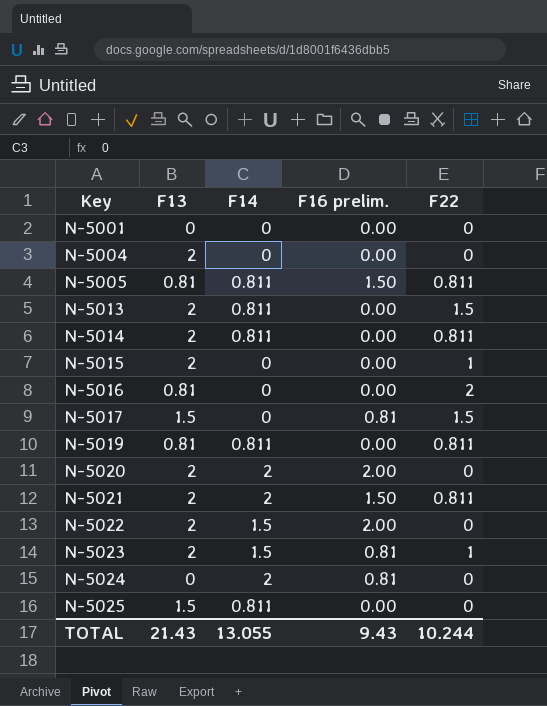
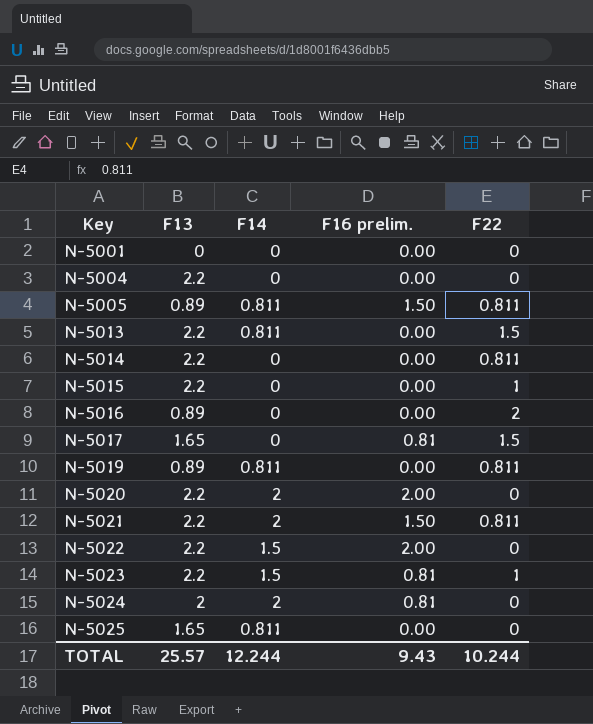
N-5004 | F13: 2 -> 2.2
N-5005 | F13: 0.81 -> 0.89
N-5013 | F13: 2 -> 2.2
N-5014 | F13: 2 -> 2.2
N-5014 | F14: 0.811 -> 0
N-5015 | F13: 2 -> 2.2
N-5016 | F13: 0.81 -> 0.89
N-5017 | F13: 1.5 -> 1.65
N-5019 | F13: 0.81 -> 0.89
N-5020 | F13: 2 -> 2.2
N-5021 | F13: 2 -> 2.2
N-5022 | F13: 2 -> 2.2
N-5023 | F13: 2 -> 2.2
N-5024 | F13: 0 -> 2
N-5025 | F13: 1.5 -> 1.65
TOTAL | F13: 21.43 -> 25.57
TOTAL | F14: 13.055 -> 12.244

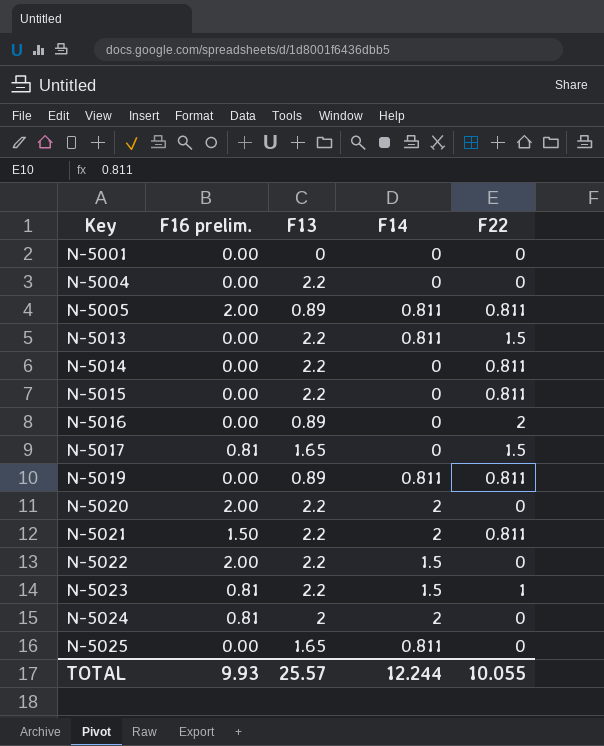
column F16 prelim. | position: 4 -> 2
N-5005 | F16 prelim.: 1.50 -> 2.00
N-5015 | F22: 1 -> 0.811
TOTAL | F16 prelim.: 9.43 -> 9.93
TOTAL | F22: 10.244 -> 10.055

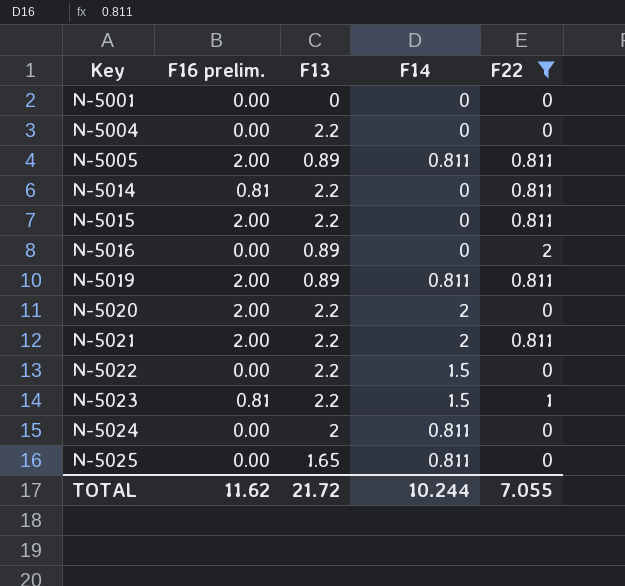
filter: none -> F22 != 1.5
N-5014 | F16 prelim.: 0.00 -> 0.81
N-5015 | F16 prelim.: 0.00 -> 2.00
N-5019 | F16 prelim.: 0.00 -> 2.00
N-5021 | F16 prelim.: 1.50 -> 2.00
N-5022 | F16 prelim.: 2.00 -> 0.00
N-5024 | F16 prelim.: 0.81 -> 0.00
N-5024 | F14: 2 -> 0.811
TOTAL | F16 prelim.: 9.93 -> 11.62
TOTAL | F13: 25.57 -> 21.72
TOTAL | F14: 12.244 -> 10.244
TOTAL | F22: 10.055 -> 7.055

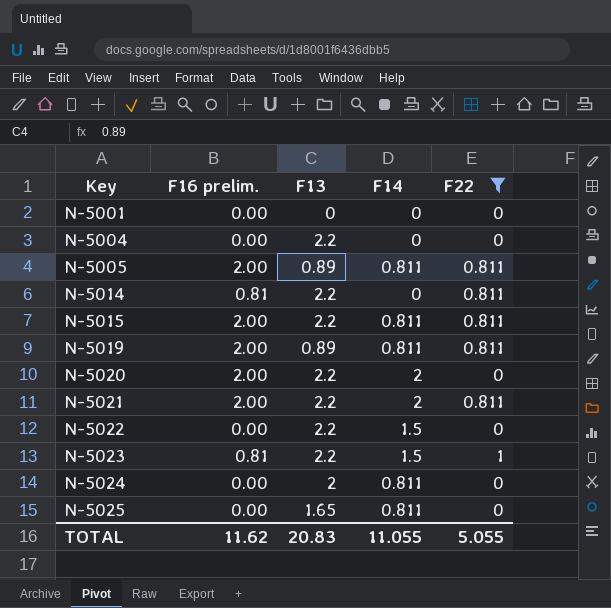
row N-5016: 0.00 | 0.89 | 0 | 2 -> none
N-5015 | F14: 0 -> 0.811
TOTAL | F13: 21.72 -> 20.83
TOTAL | F14: 10.244 -> 11.055
TOTAL | F22: 7.055 -> 5.055

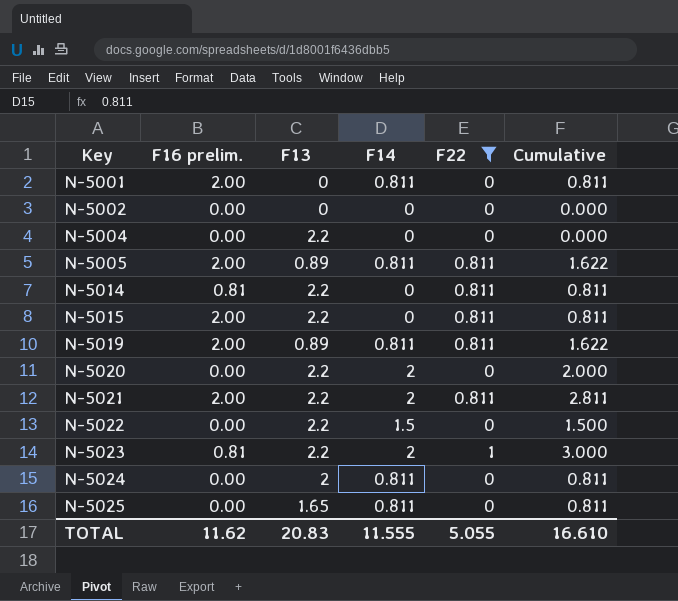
column Cumulative | formula: none -> [F14] + [F22]
N-5001 | F16 prelim.: 0.00 -> 2.00
N-5001 | F14: 0 -> 0.811
row N-5002: none -> 0.00 | 0 | 0 | 0 | 0.000
N-5015 | F14: 0.811 -> 0
N-5020 | F16 prelim.: 2.00 -> 0.00
N-5023 | F14: 1.5 -> 2
TOTAL | F14: 11.055 -> 11.555

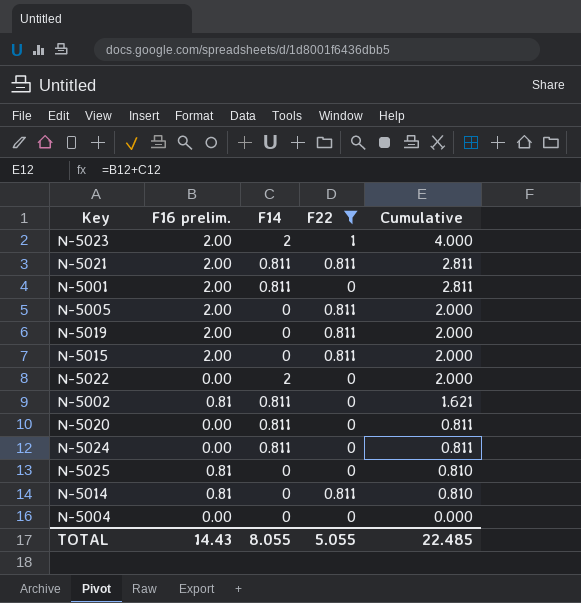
row order: Key ascending -> Cumulative descending
column F13 | position: 3 -> none
column Cumulative | formula: [F14] + [F22] -> [F16 prelim.] + [F14]
N-5023 | F16 prelim.: 0.81 -> 2.00
N-5021 | F14: 2 -> 0.811
N-5005 | F14: 0.811 -> 0
N-5019 | F14: 0.811 -> 0
N-5022 | F14: 1.5 -> 2
N-5002 | F16 prelim.: 0.00 -> 0.81
N-5002 | F14: 0 -> 0.811
N-5020 | F14: 2 -> 0.811
N-5025 | F16 prelim.: 0.00 -> 0.81
N-5025 | F14: 0.811 -> 0
TOTAL | F16 prelim.: 11.62 -> 14.43
TOTAL | F14: 11.555 -> 8.055
TOTAL | Cumulative: 16.610 -> 22.485

